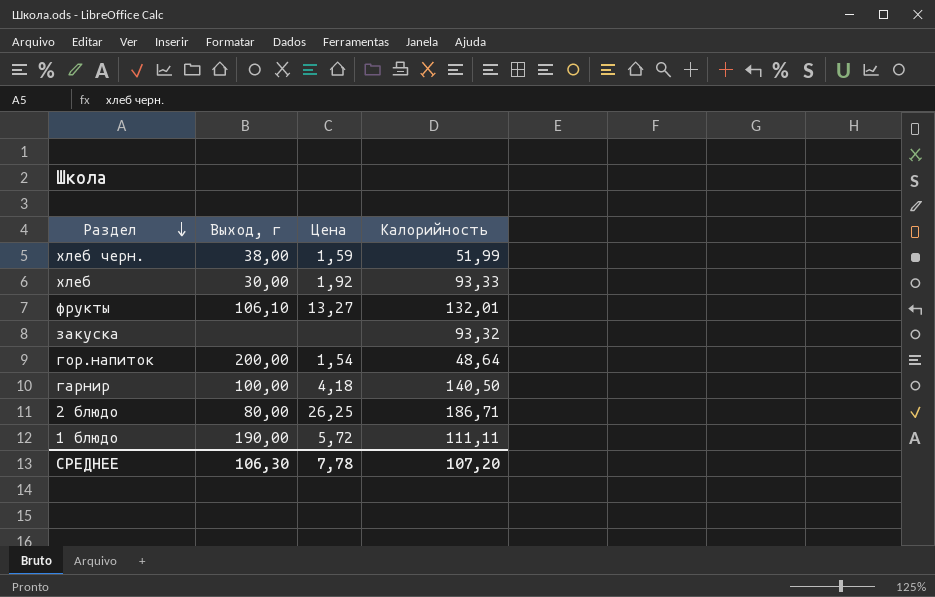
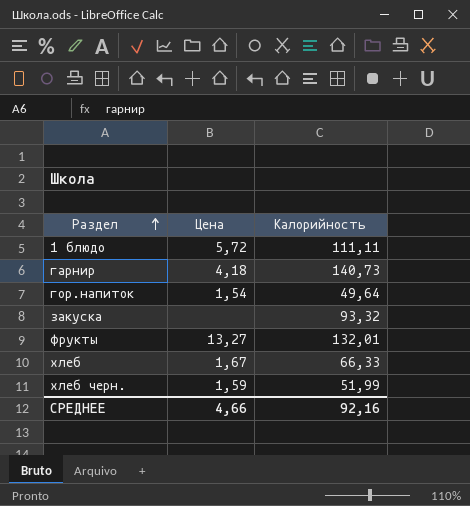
row order: Раздел descending -> Раздел ascending
column Выход, г | position: 2 -> none
row 2 блюдо: 80,00 | 26,25 | 186,71 -> none
гарнир | Калорийность: 140,50 -> 140,73
гор.напиток | Калорийность: 48,64 -> 49,64
хлеб | Цена: 1,92 -> 1,67
хлеб | Калорийность: 93,33 -> 66,33
СРЕДНЕЕ | Цена: 7,78 -> 4,66
СРЕДНЕЕ | Калорийность: 107,20 -> 92,16

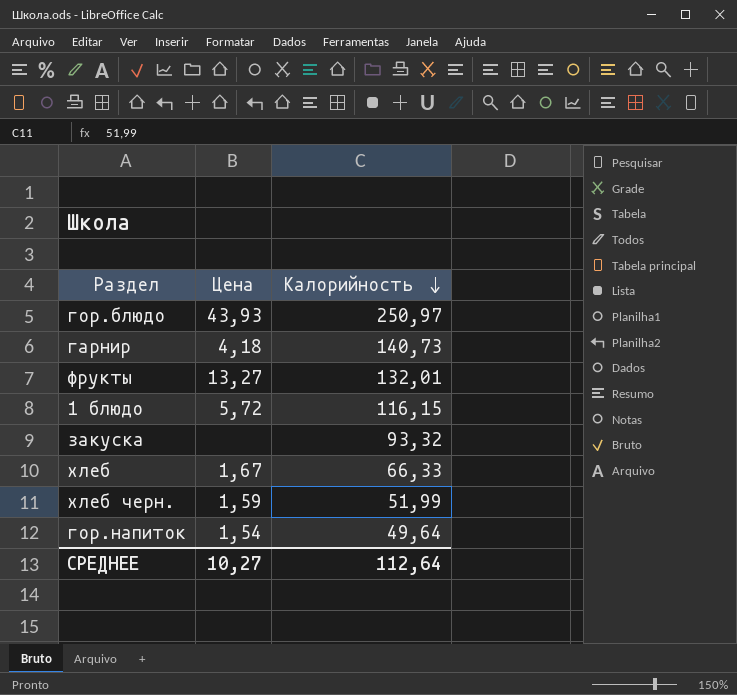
row order: Раздел ascending -> Калорийность descending
row гор.блюдо: none -> 43,93 | 250,97
1 блюдо | Калорийность: 111,11 -> 116,15
СРЕДНЕЕ | Цена: 4,66 -> 10,27
СРЕДНЕЕ | Калорийность: 92,16 -> 112,64

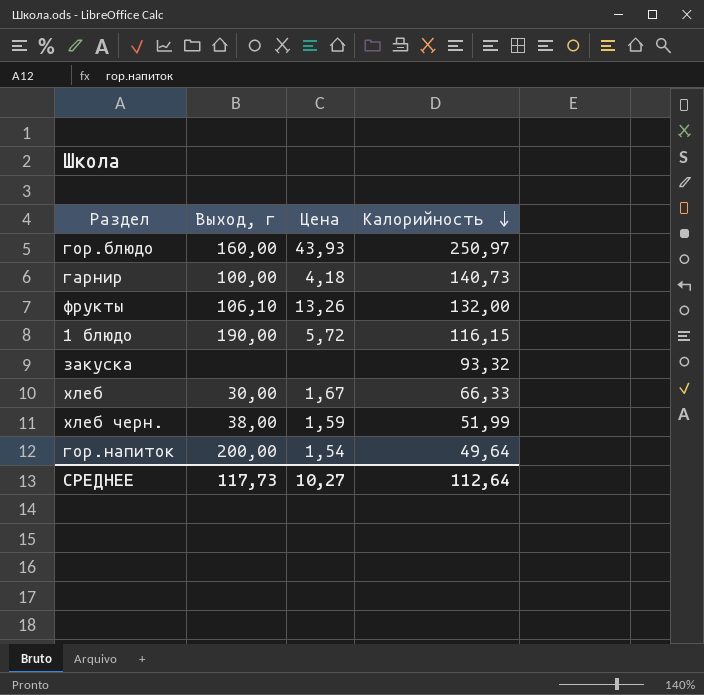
column Выход, г | position: none -> 2
фрукты | Цена: 13,27 -> 13,26
фрукты | Калорийность: 132,01 -> 132,00

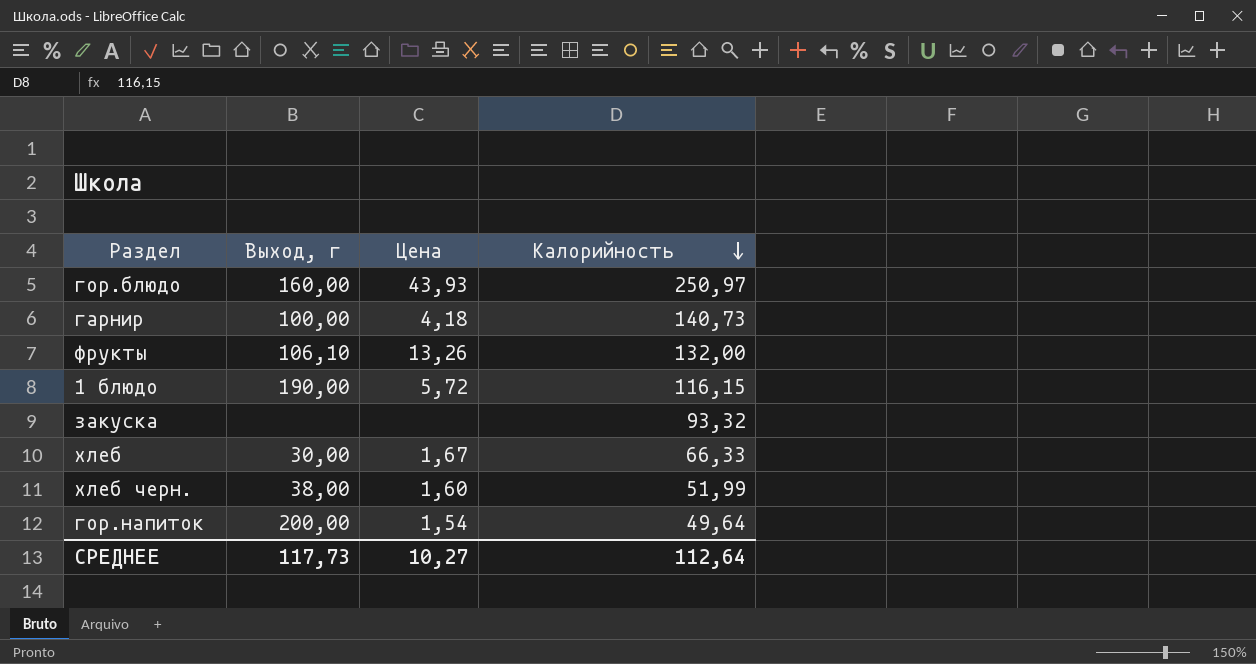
хлеб черн. | Цена: 1,59 -> 1,60

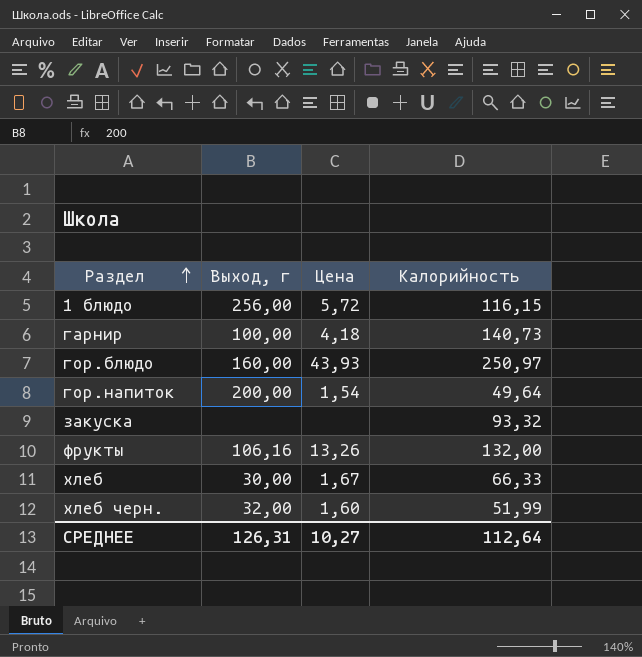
row order: Калорийность descending -> Раздел ascending
1 блюдо | Выход, г: 190,00 -> 256,00
фрукты | Выход, г: 106,10 -> 106,16
хлеб черн. | Выход, г: 38,00 -> 32,00
СРЕДНЕЕ | Выход, г: 117,73 -> 126,31

